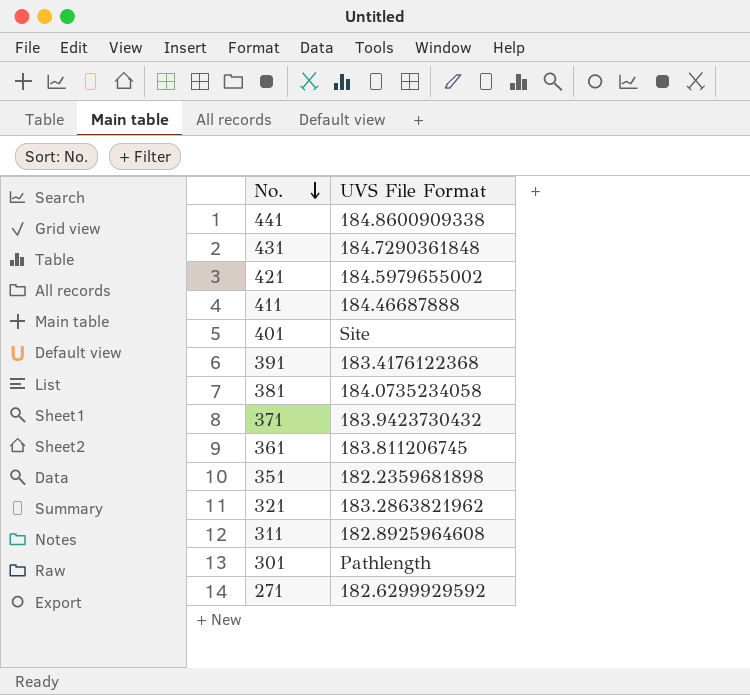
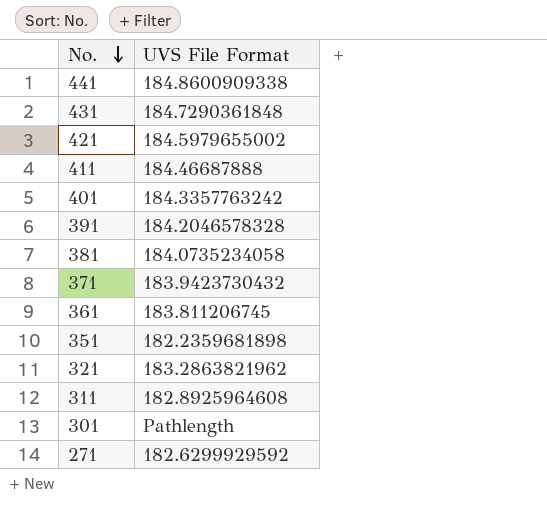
401 | UVS File Format: Site -> 184.3357763242
391 | UVS File Format: 183.4176122368 -> 184.2046578328

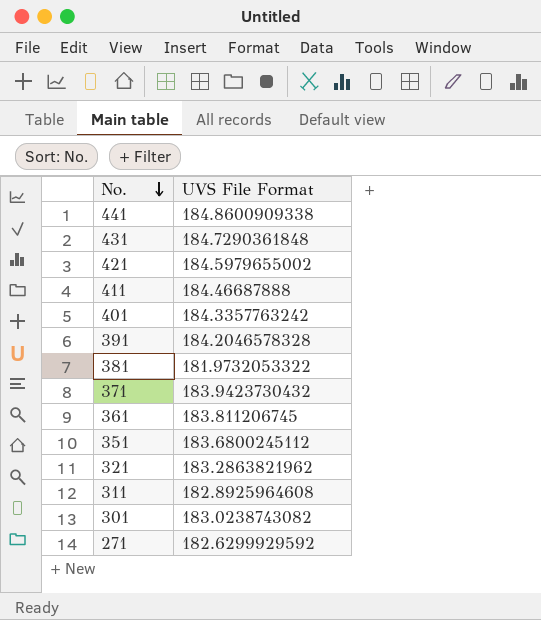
381 | UVS File Format: 184.0735234058 -> 181.9732053322
351 | UVS File Format: 182.2359681898 -> 183.6800245112
301 | UVS File Format: Pathlength -> 183.0238743082

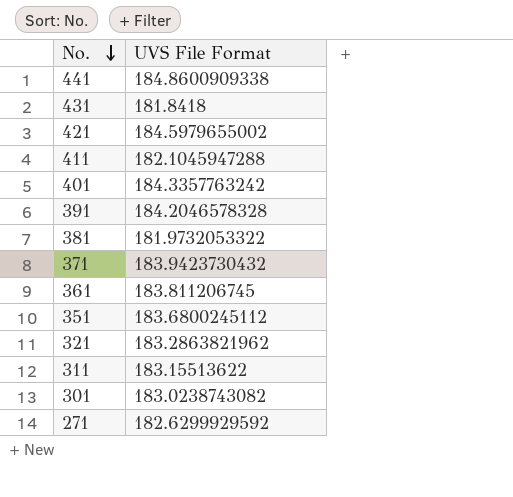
431 | UVS File Format: 184.7290361848 -> 181.8418
411 | UVS File Format: 184.46687888 -> 182.1045947288
311 | UVS File Format: 182.8925964608 -> 183.15513622

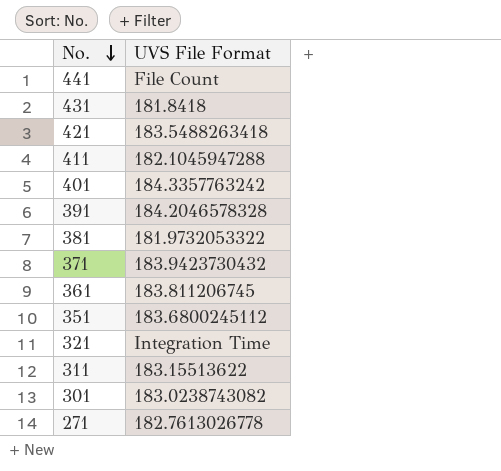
441 | UVS File Format: 184.8600909338 -> File Count
421 | UVS File Format: 184.5979655002 -> 183.5488263418
321 | UVS File Format: 183.2863821962 -> Integration Time
271 | UVS File Format: 182.6299929592 -> 182.7613026778

